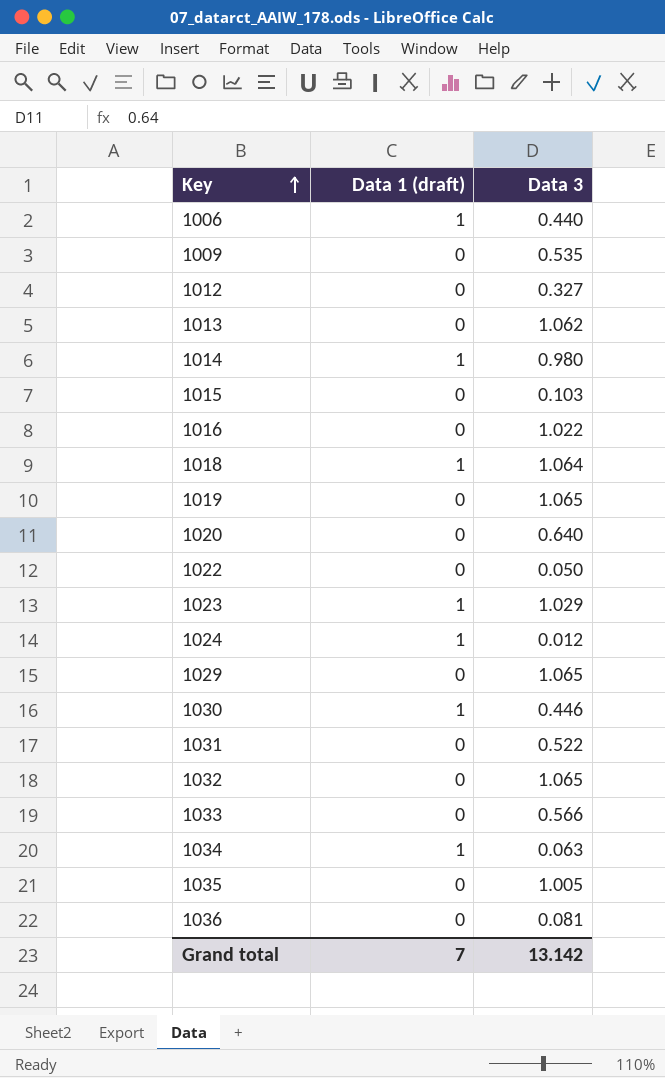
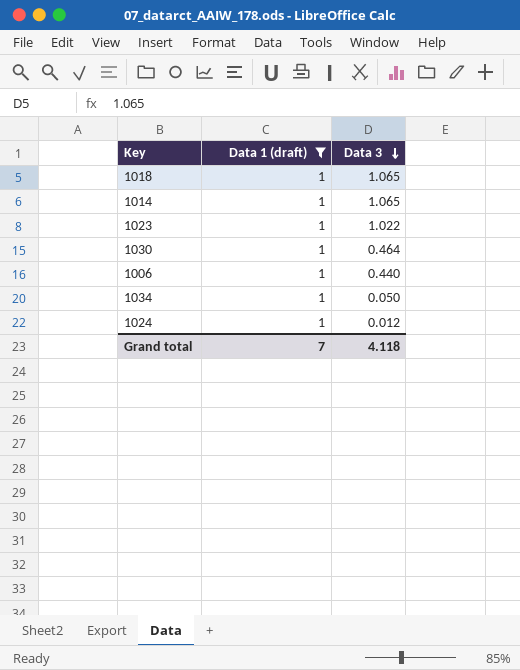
filter: none -> Data 1 (draft) = 1
row order: Key ascending -> Data 3 descending
1018 | Data 3: 1.064 -> 1.065
1014 | Data 3: 0.980 -> 1.065
1023 | Data 3: 1.029 -> 1.022
1030 | Data 3: 0.446 -> 0.464
1034 | Data 3: 0.063 -> 0.050
Grand total | Data 3: 13.142 -> 4.118

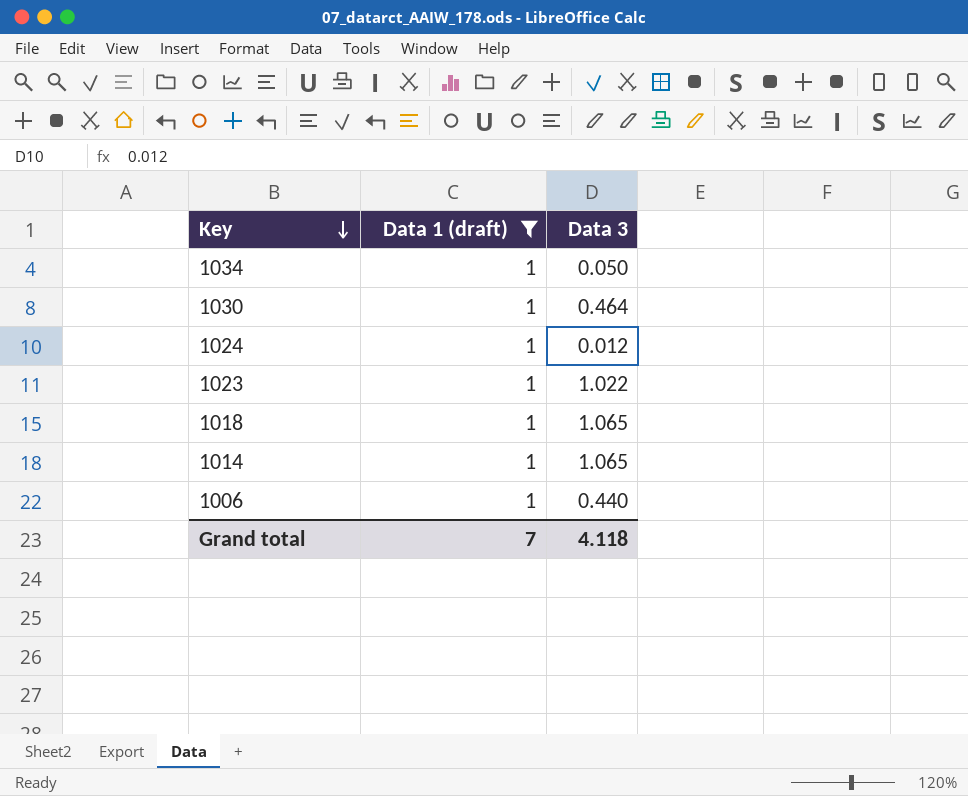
row order: Data 3 descending -> Key descending

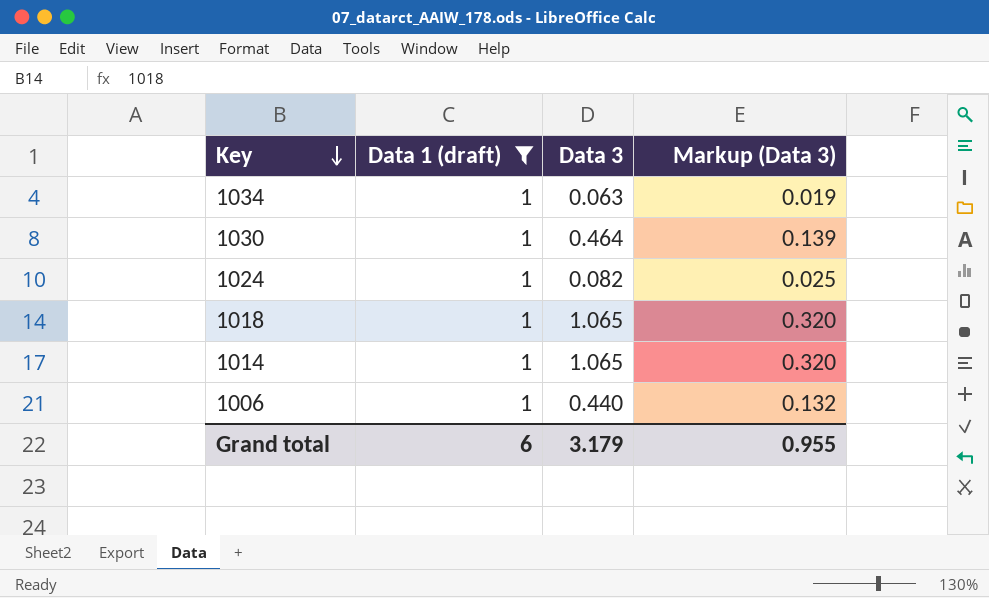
column Markup (Data 3) | formula: none -> [Data 3] * 0.3
row 1023: 1 | 1.022 -> none
1034 | Data 3: 0.050 -> 0.063
1024 | Data 3: 0.012 -> 0.082
Grand total | Data 1 (draft): 7 -> 6
Grand total | Data 3: 4.118 -> 3.179

